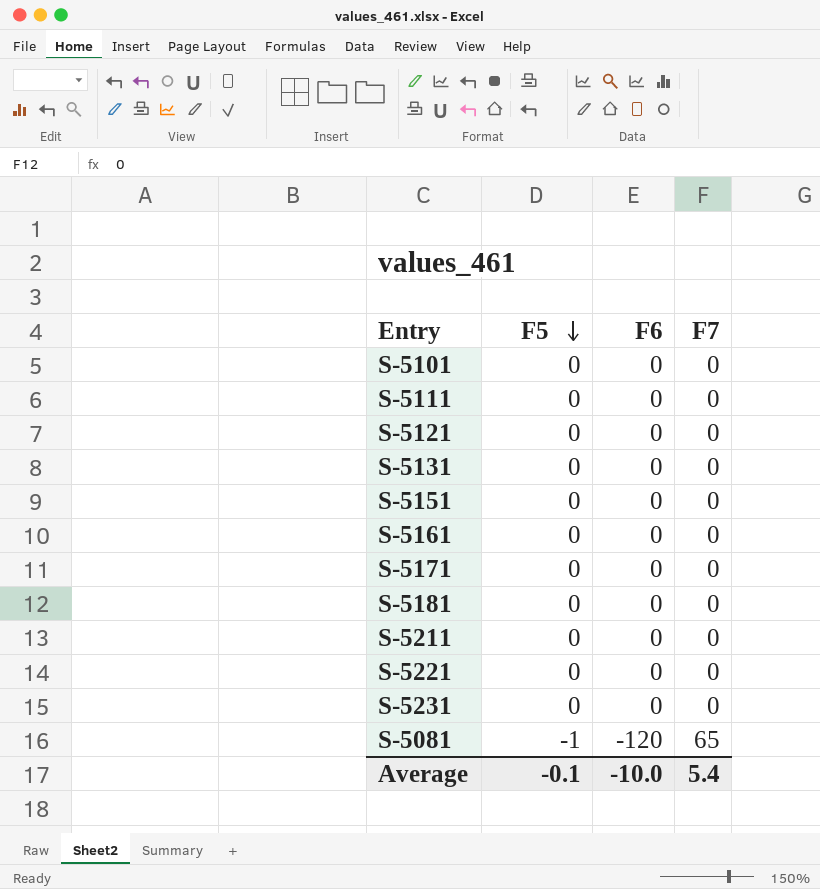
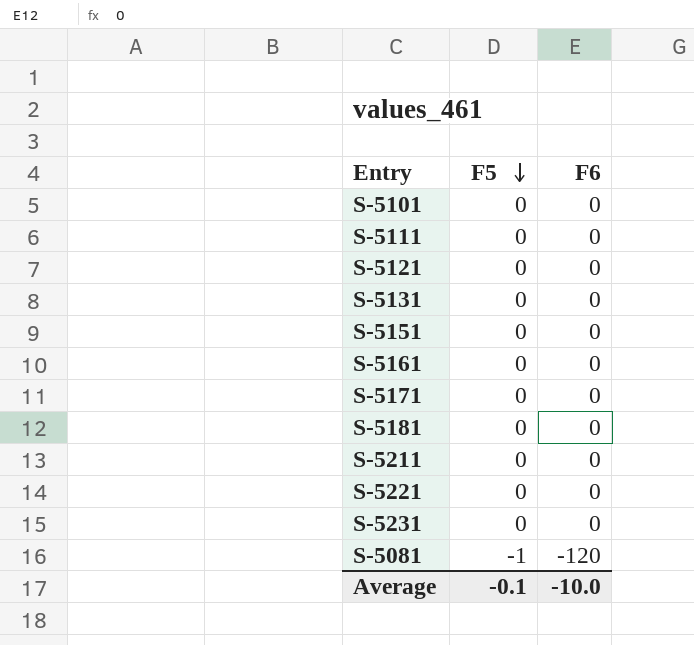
column F7 | position: 4 -> none

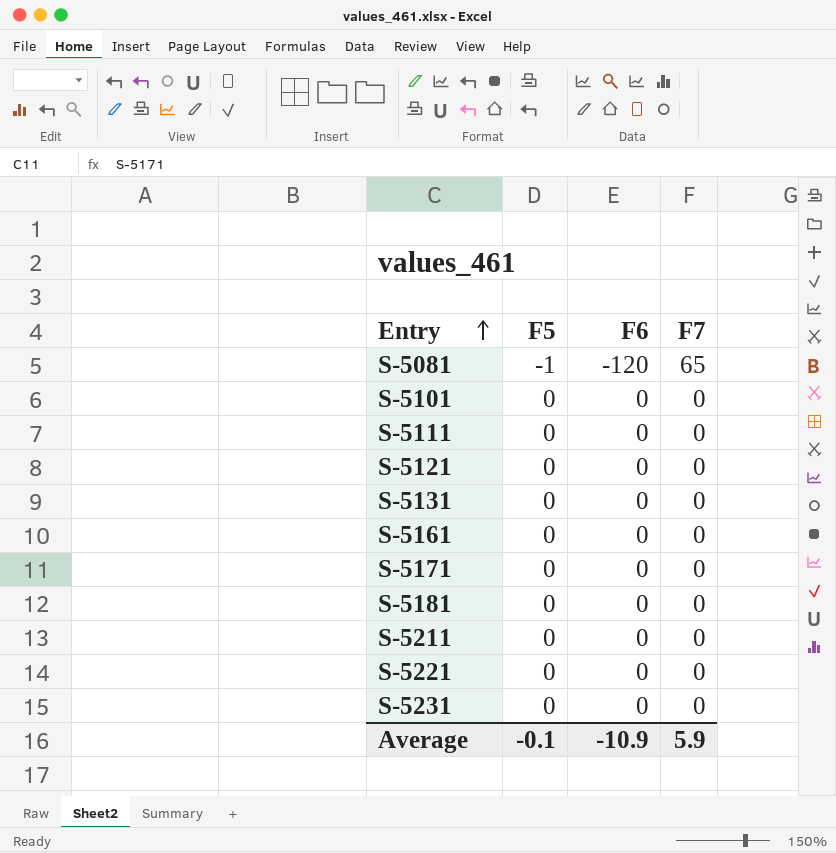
row order: F5 descending -> Entry ascending
column F7 | position: none -> 4
row S-5151: 0 | 0 -> none
Average | F6: -10.0 -> -10.9

